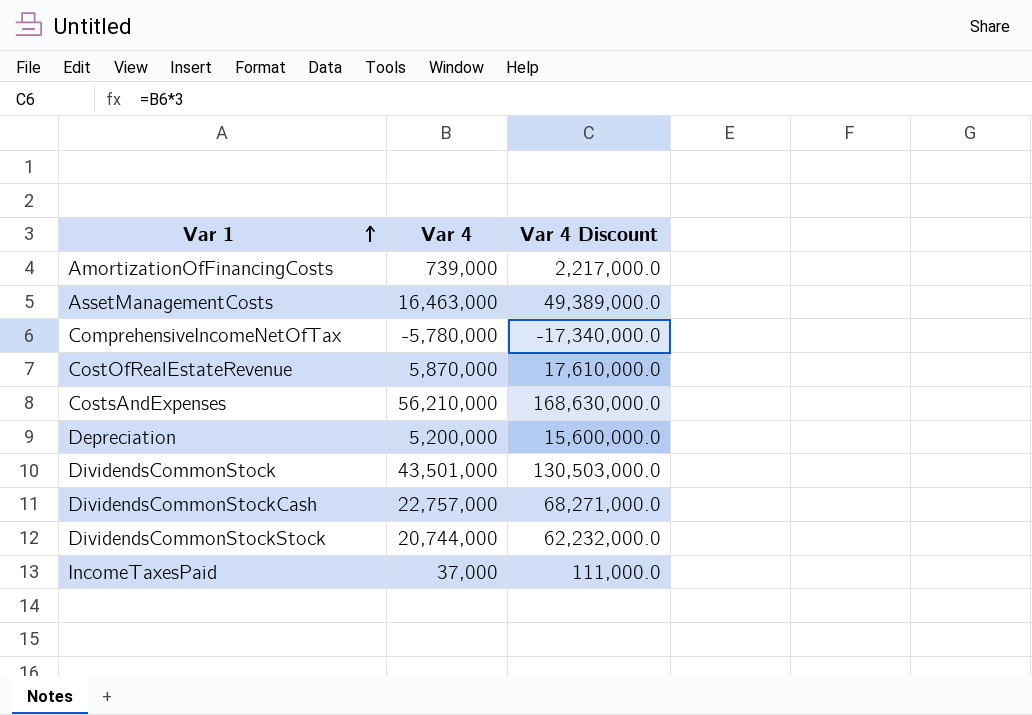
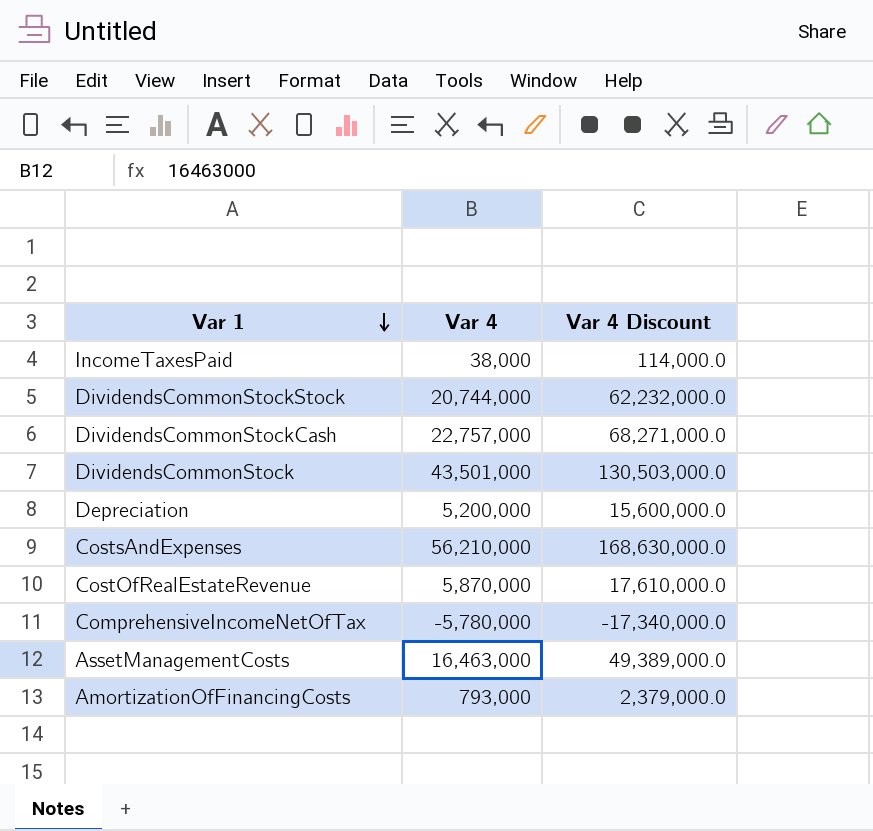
row order: Var 1 ascending -> Var 1 descending
IncomeTaxesPaid | Var 4: 37,000 -> 38,000
IncomeTaxesPaid | Var 4 Discount: 111,000.0 -> 114,000.0
AmortizationOfFinancingCosts | Var 4: 739,000 -> 793,000
AmortizationOfFinancingCosts | Var 4 Discount: 2,217,000.0 -> 2,379,000.0

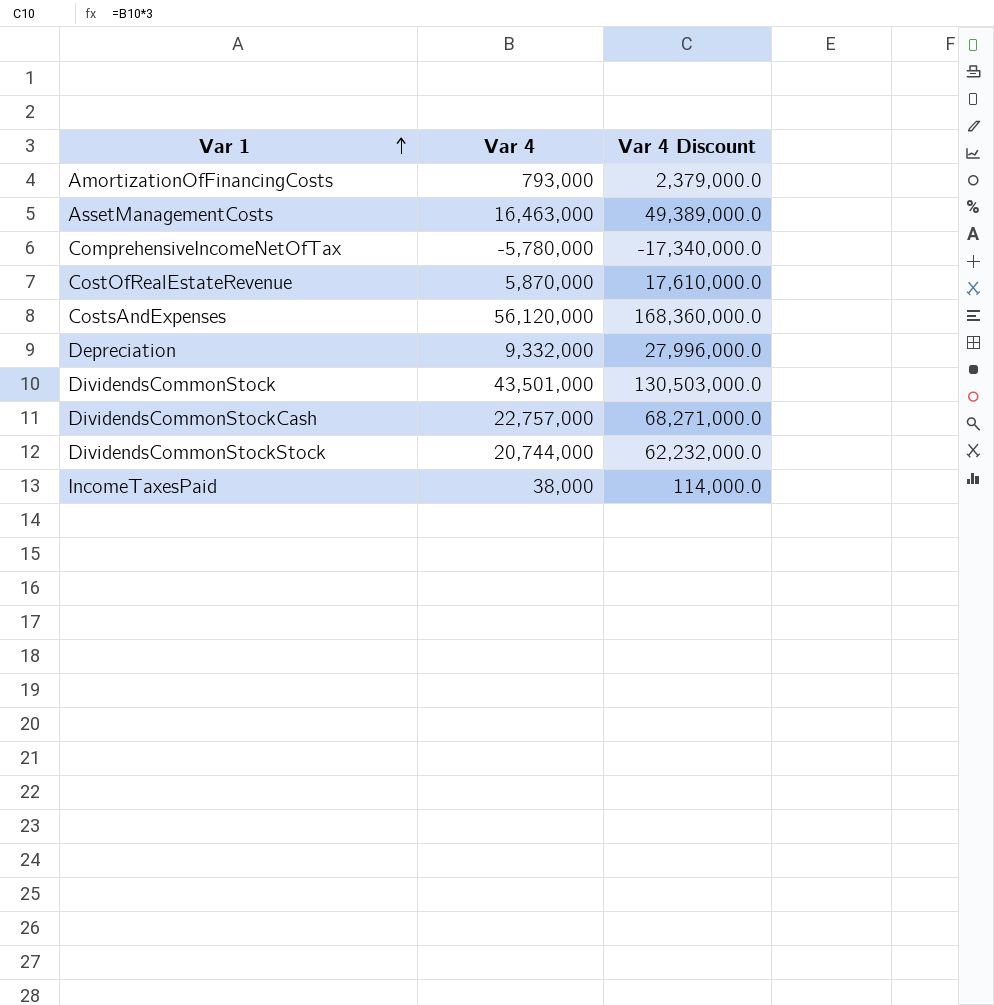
row order: Var 1 descending -> Var 1 ascending
CostsAndExpenses | Var 4: 56,210,000 -> 56,120,000
CostsAndExpenses | Var 4 Discount: 168,630,000.0 -> 168,360,000.0
Depreciation | Var 4: 5,200,000 -> 9,332,000
Depreciation | Var 4 Discount: 15,600,000.0 -> 27,996,000.0

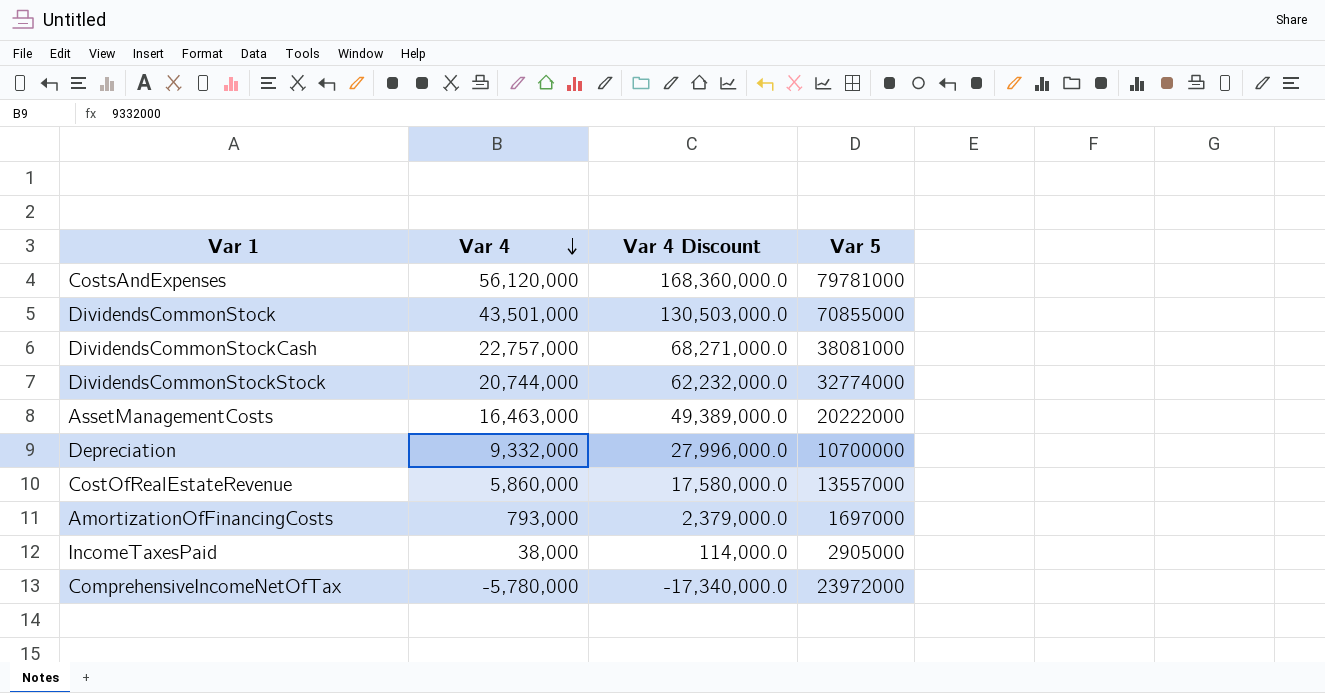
row order: Var 1 ascending -> Var 4 descending
column Var 5 | position: none -> 4
CostOfRealEstateRevenue | Var 4: 5,870,000 -> 5,860,000
CostOfRealEstateRevenue | Var 4 Discount: 17,610,000.0 -> 17,580,000.0

